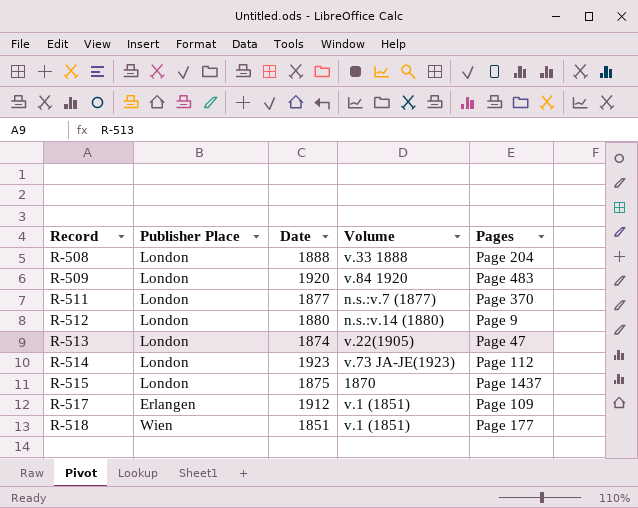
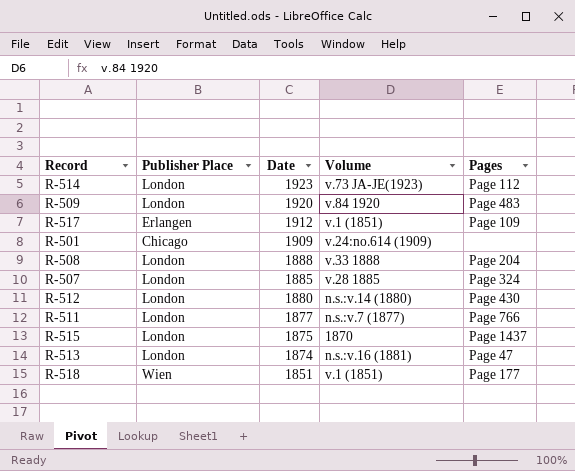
row order: Record ascending -> Date descending
row R-501: none -> Chicago | 1909 | v.24:no.614 (1909) | none
row R-507: none -> London | 1885 | v.28 1885 | Page 324
R-512 | Pages: Page 9 -> Page 430
R-511 | Pages: Page 370 -> Page 766
R-513 | Volume: v.22(1905) -> n.s.:v.16 (1881)

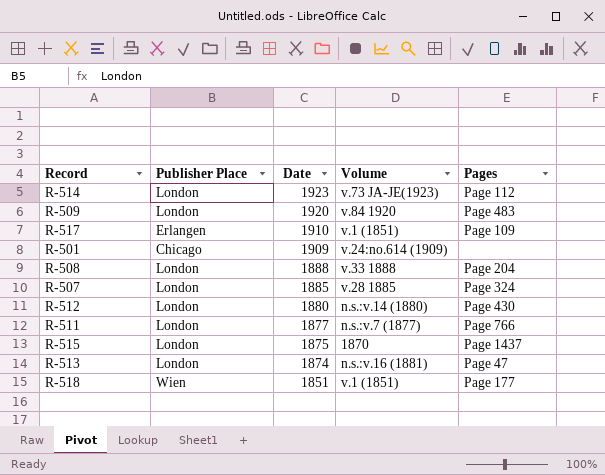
R-517 | Date: 1912 -> 1910

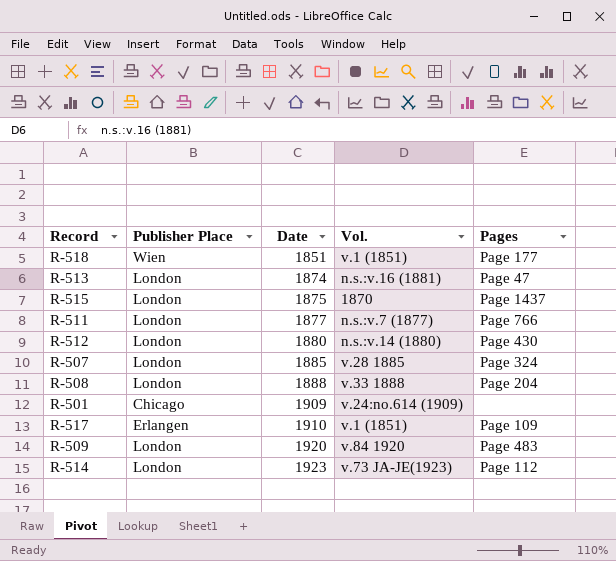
row order: Date descending -> Date ascending
column name: Volume -> Vol.

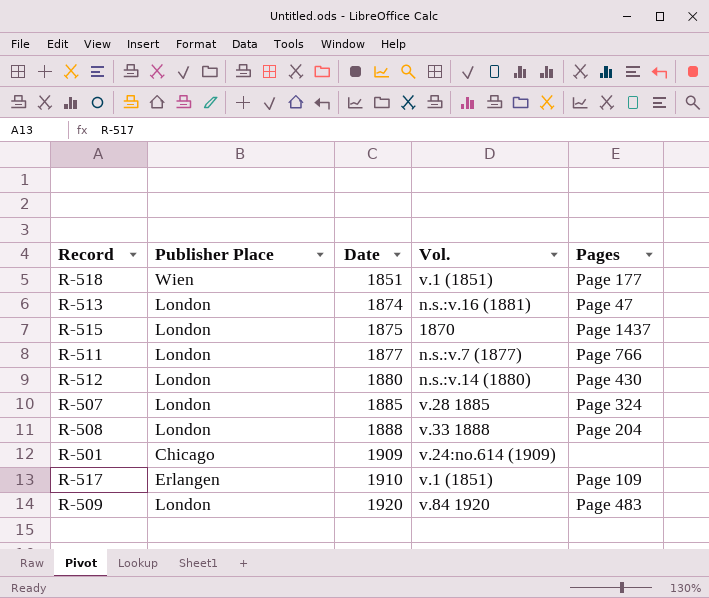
row R-514: London | 1923 | v.73 JA-JE(1923) | Page 112 -> none

